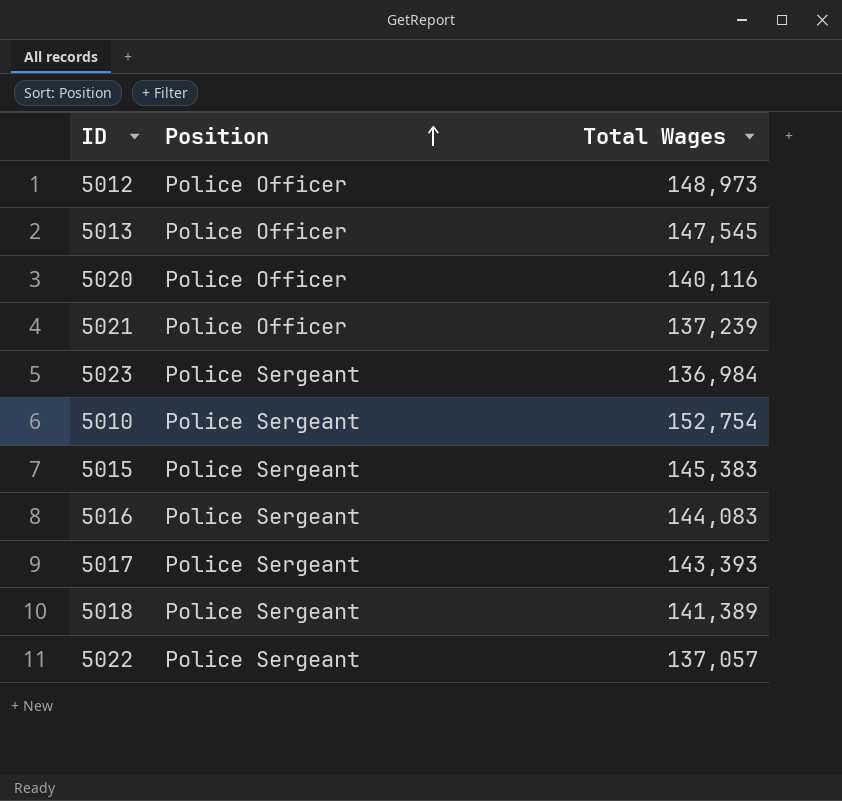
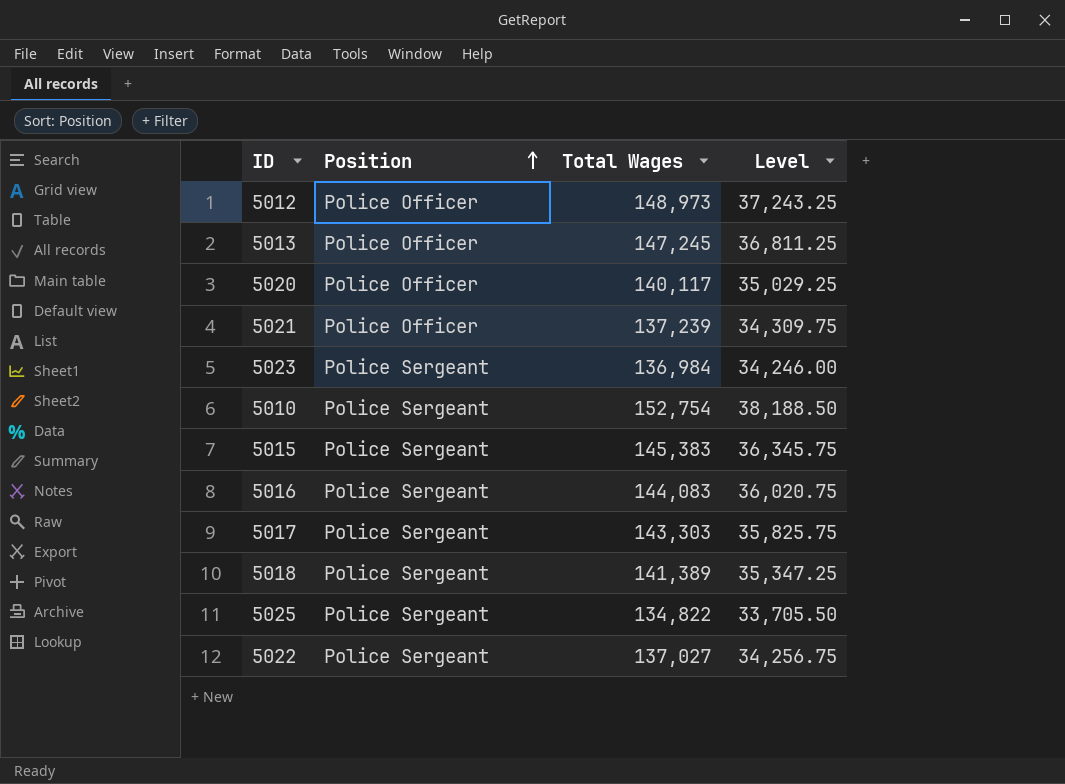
column Level | formula: none -> [Total Wages] * 0.25
5013 | Total Wages: 147,545 -> 147,245
5020 | Total Wages: 140,116 -> 140,117
5017 | Total Wages: 143,393 -> 143,303
row 5025: none -> Police Sergeant | 134,822 | 33,705.50
5022 | Total Wages: 137,057 -> 137,027

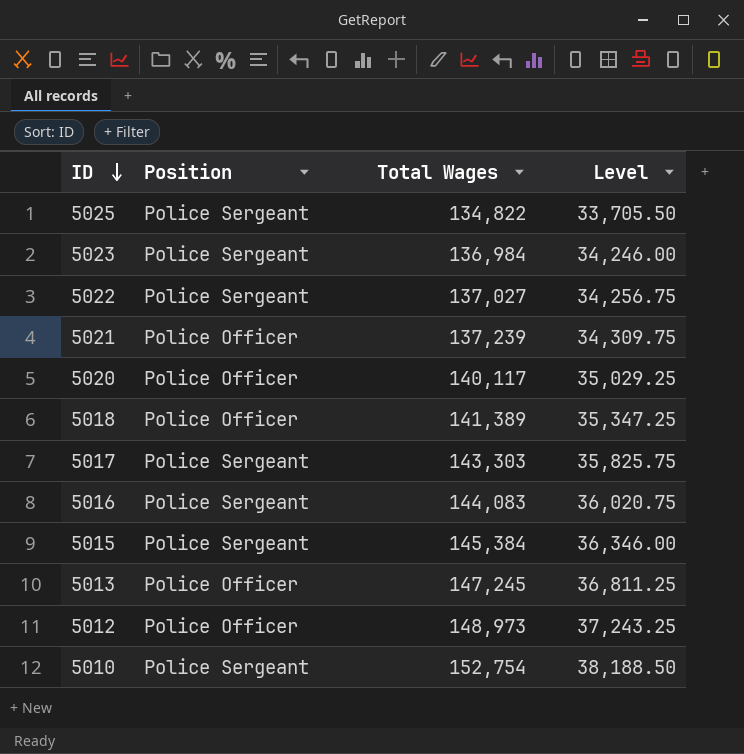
row order: Position ascending -> ID descending
5018 | Position: Police Sergeant -> Police Officer
5015 | Total Wages: 145,383 -> 145,384
5015 | Level: 36,345.75 -> 36,346.00

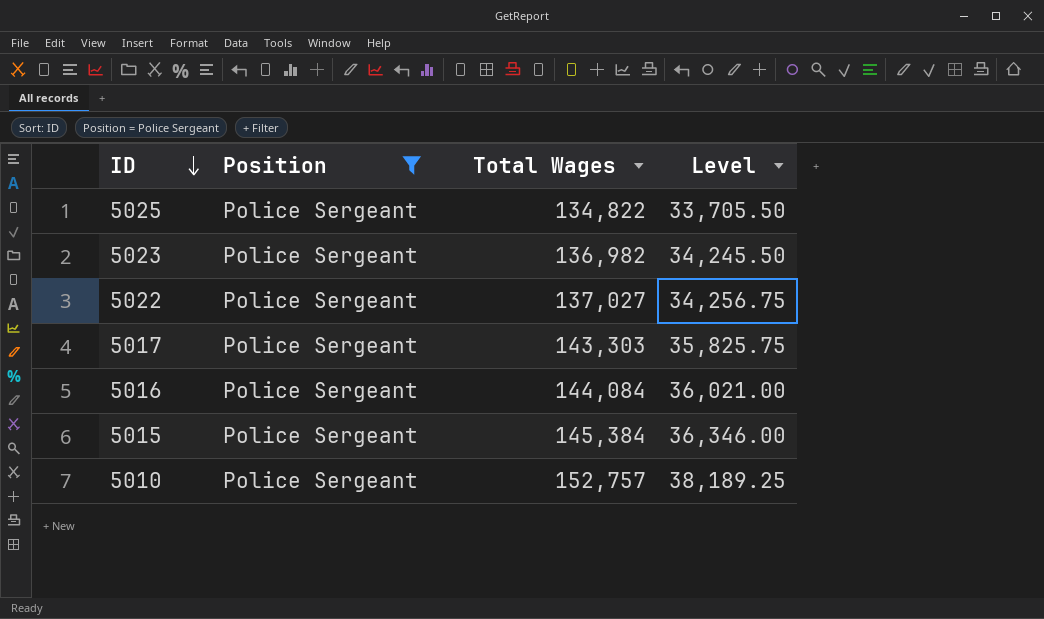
filter: none -> Position = Police Sergeant
5023 | Total Wages: 136,984 -> 136,982
5023 | Level: 34,246.00 -> 34,245.50
5016 | Total Wages: 144,083 -> 144,084
5016 | Level: 36,020.75 -> 36,021.00
5010 | Total Wages: 152,754 -> 152,757
5010 | Level: 38,188.50 -> 38,189.25

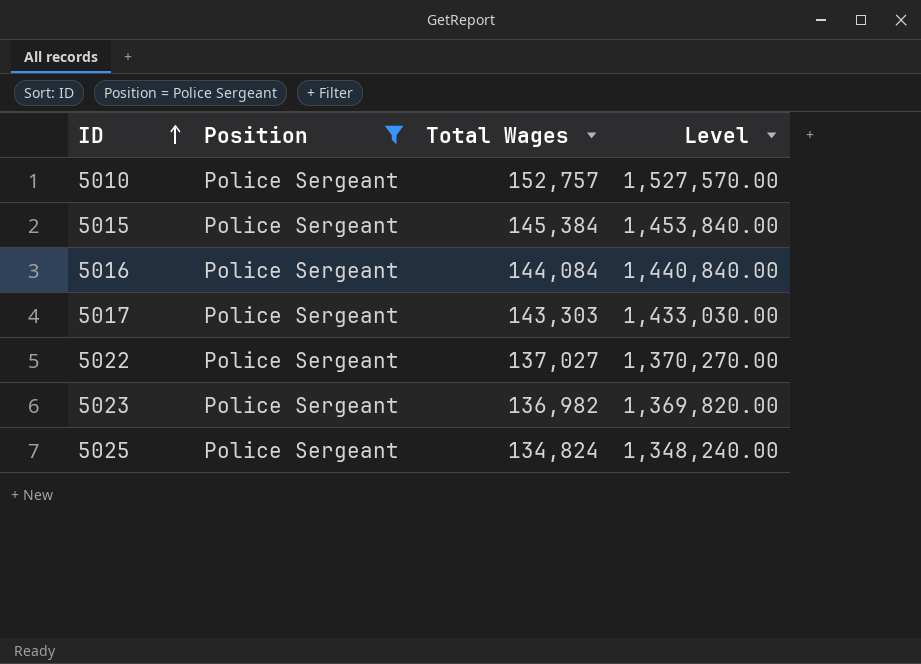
row order: ID descending -> ID ascending
column Level | formula: [Total Wages] * 0.25 -> [Total Wages] * 10
5025 | Total Wages: 134,822 -> 134,824

